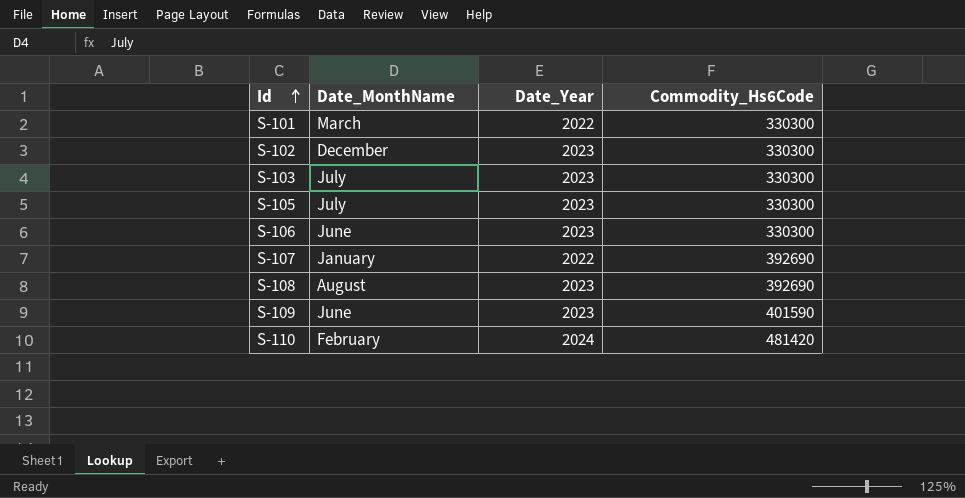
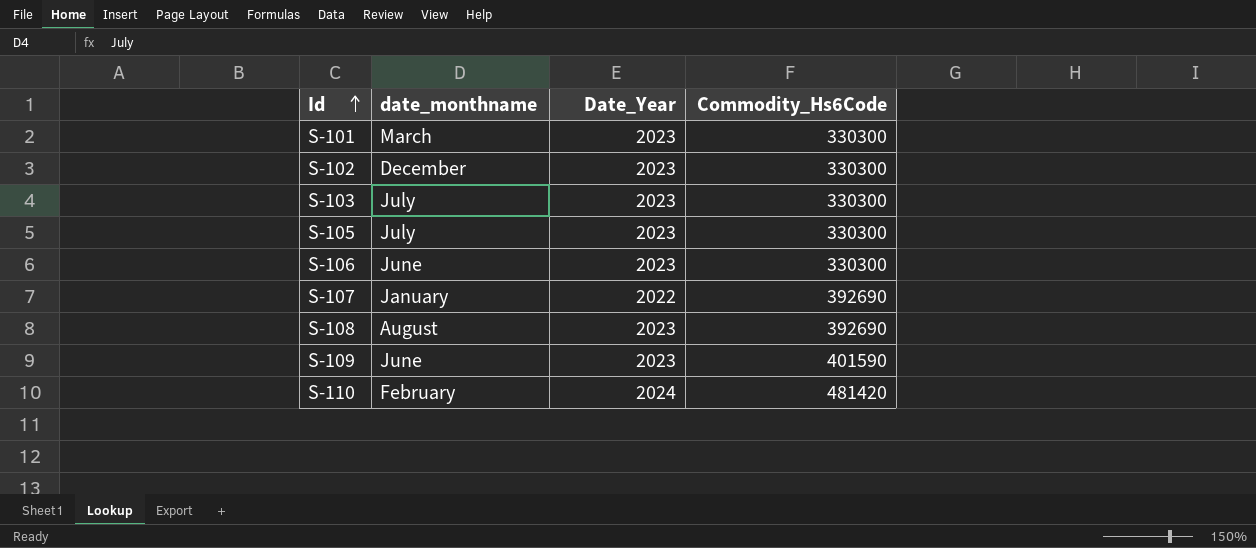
column name: Date_MonthName -> date_monthname
S-101 | Date_Year: 2022 -> 2023

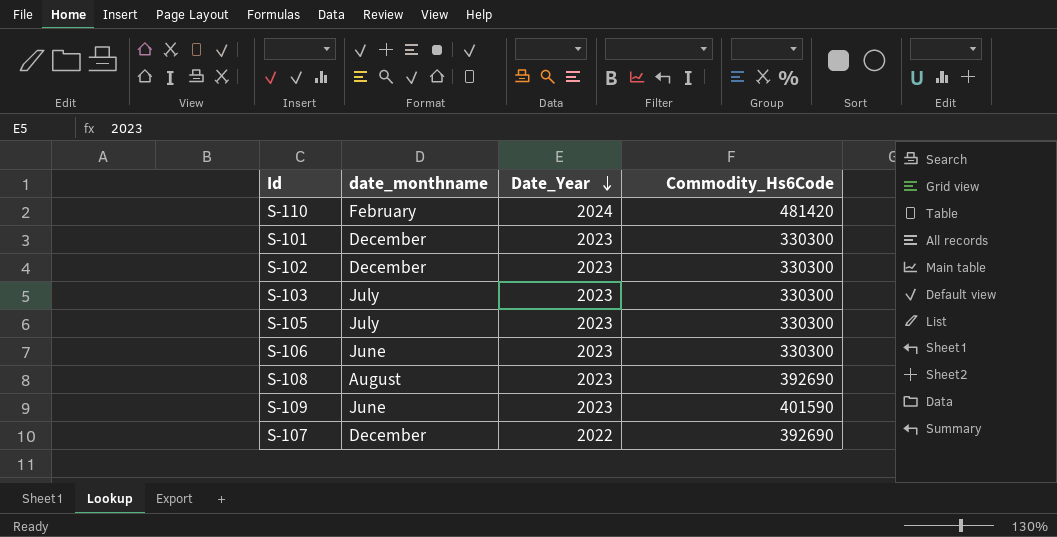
row order: Id ascending -> Date_Year descending
S-101 | date_monthname: March -> December
S-107 | date_monthname: January -> December

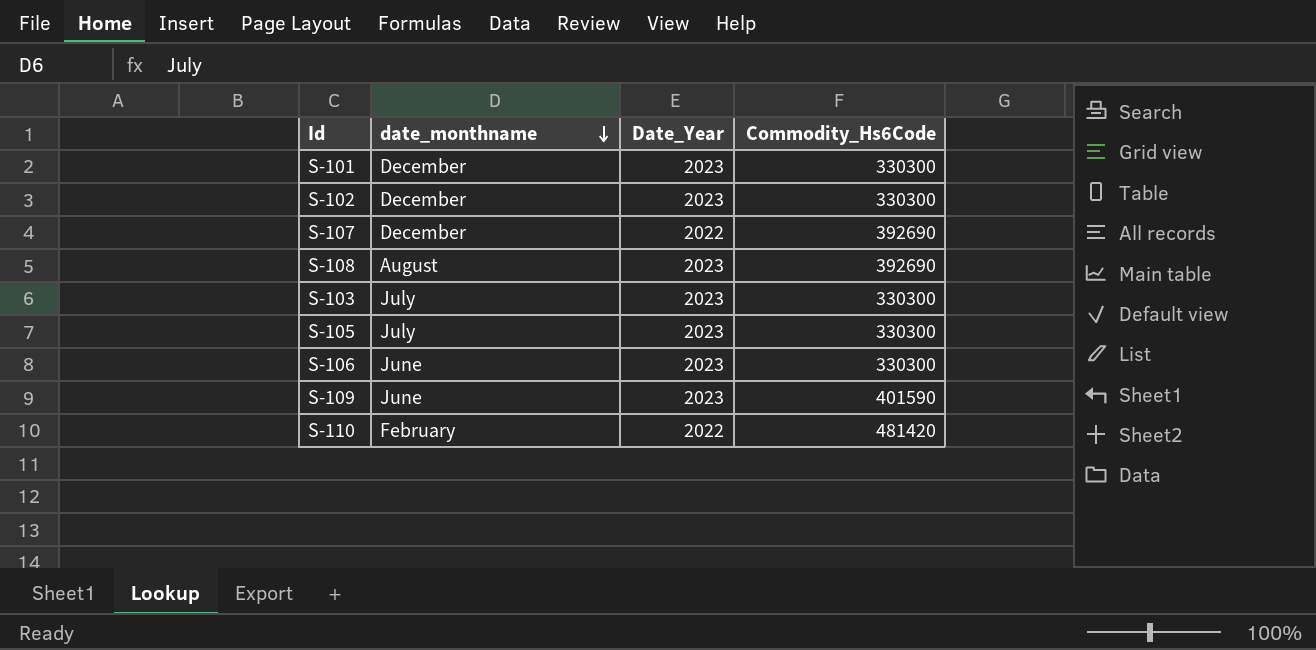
row order: Date_Year descending -> date_monthname descending
S-110 | Date_Year: 2024 -> 2022

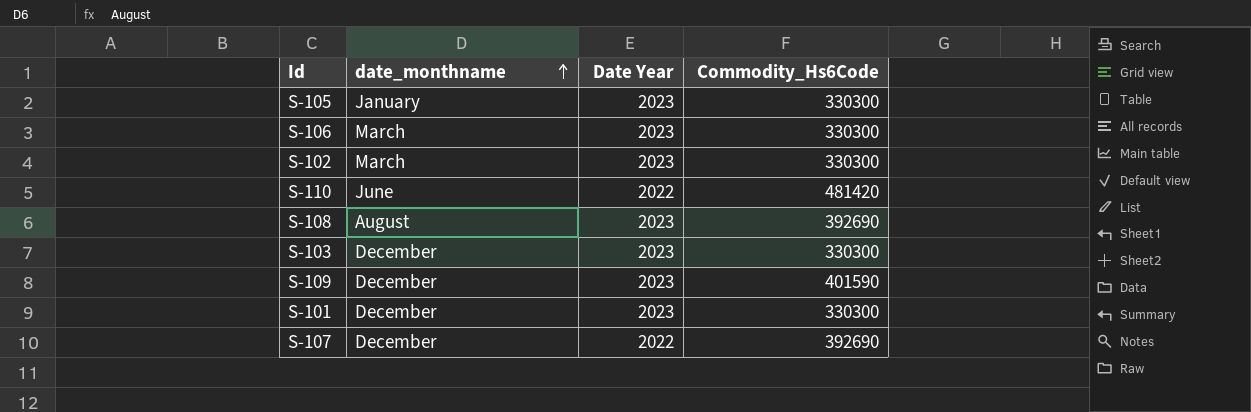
row order: date_monthname descending -> date_monthname ascending
column name: Date_Year -> Date Year
S-105 | date_monthname: July -> January
S-106 | date_monthname: June -> March
S-102 | date_monthname: December -> March
S-110 | date_monthname: February -> June
S-103 | date_monthname: July -> December
S-109 | date_monthname: June -> December

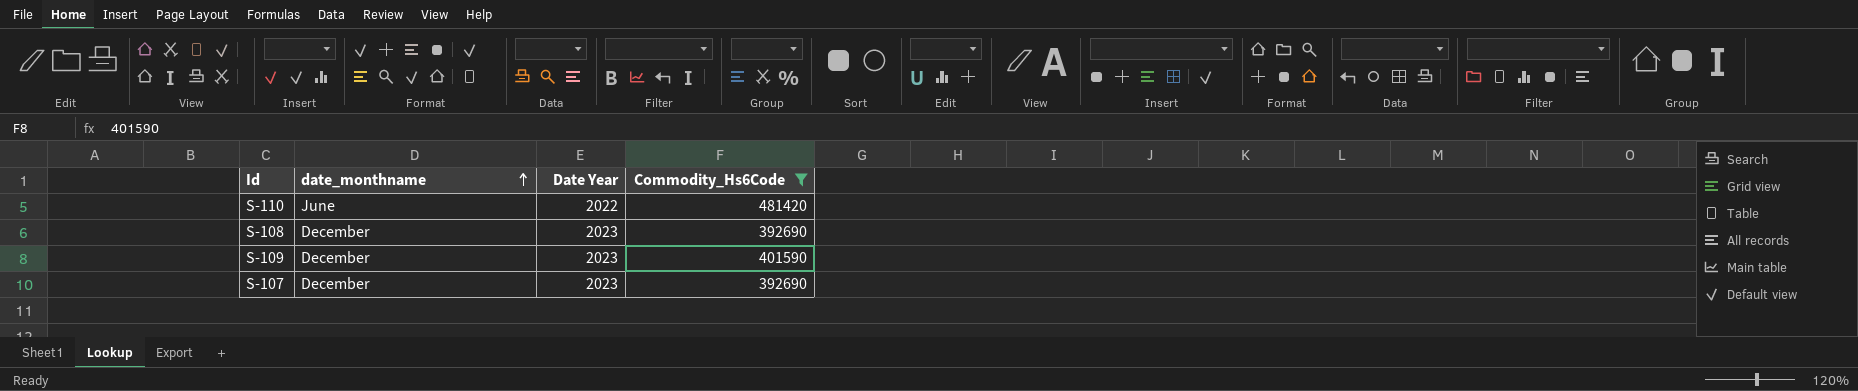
filter: none -> Commodity_Hs6Code != 330300
S-108 | date_monthname: August -> December
S-107 | Date Year: 2022 -> 2023

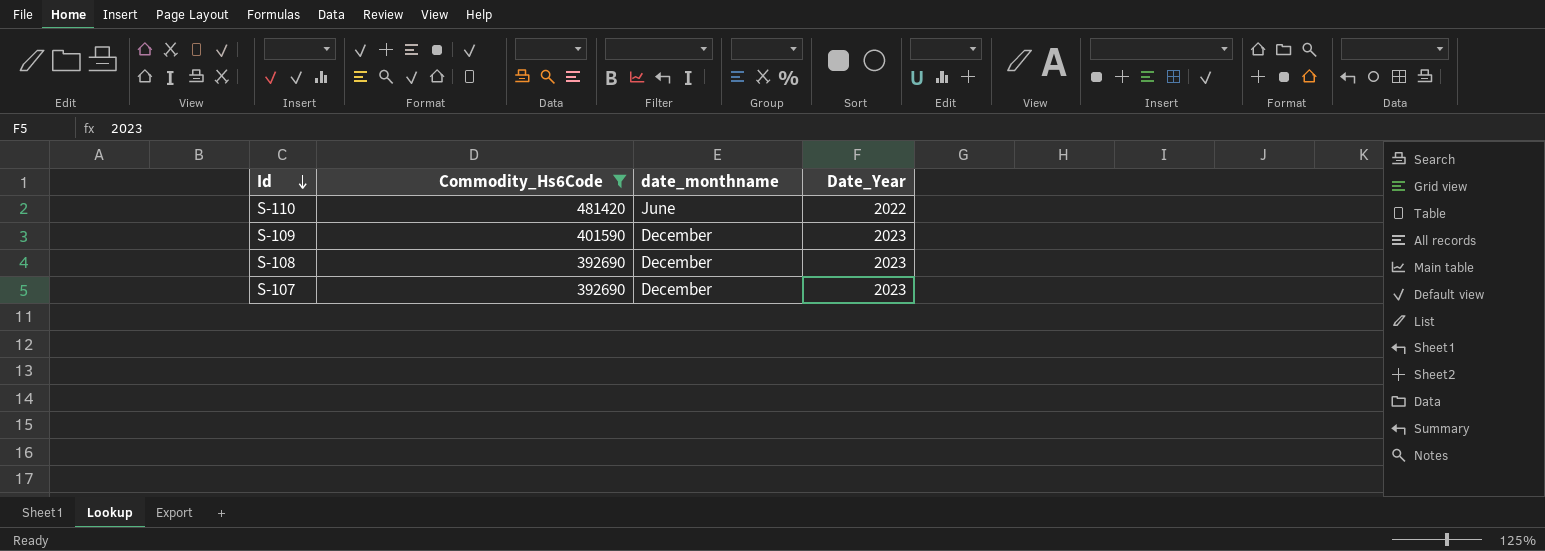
row order: date_monthname ascending -> Id descending
column Commodity_Hs6Code | position: 4 -> 2
column name: Date Year -> Date_Year

